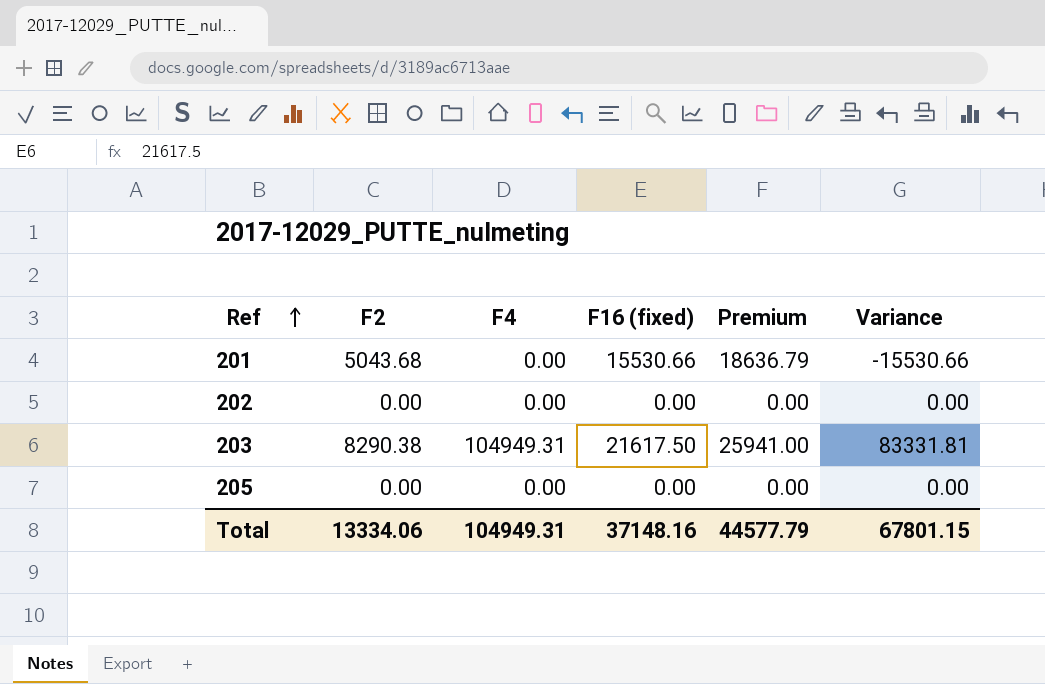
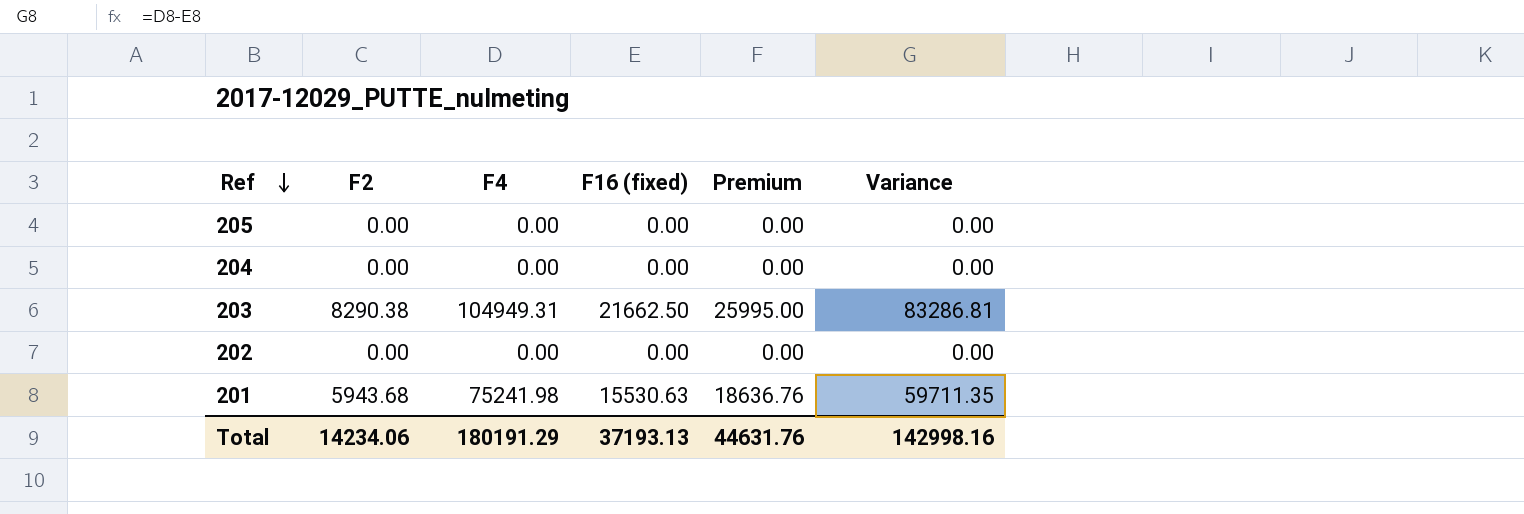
row order: Ref ascending -> Ref descending
row 204: none -> 0.00 | 0.00 | 0.00 | 0.00 | 0.00
203 | F16 (fixed): 21617.50 -> 21662.50
203 | Premium: 25941.00 -> 25995.00
203 | Variance: 83331.81 -> 83286.81
201 | F2: 5043.68 -> 5943.68
201 | F4: 0.00 -> 75241.98
201 | F16 (fixed): 15530.66 -> 15530.63
201 | Premium: 18636.79 -> 18636.76
201 | Variance: -15530.66 -> 59711.35
Total | F2: 13334.06 -> 14234.06
Total | F4: 104949.31 -> 180191.29
Total | F16 (fixed): 37148.16 -> 37193.13
Total | Premium: 44577.79 -> 44631.76
Total | Variance: 67801.15 -> 142998.16

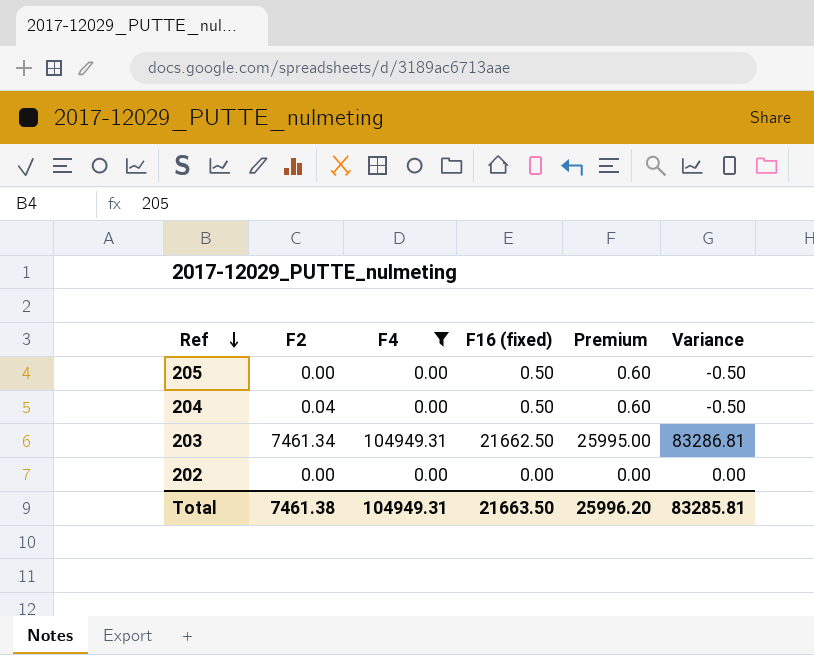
filter: none -> F4 != 75241.98
205 | F16 (fixed): 0.00 -> 0.50
205 | Premium: 0.00 -> 0.60
205 | Variance: 0.00 -> -0.50
204 | F2: 0.00 -> 0.04
204 | F16 (fixed): 0.00 -> 0.50
204 | Premium: 0.00 -> 0.60
204 | Variance: 0.00 -> -0.50
203 | F2: 8290.38 -> 7461.34
Total | F2: 14234.06 -> 7461.38
Total | F4: 180191.29 -> 104949.31
Total | F16 (fixed): 37193.13 -> 21663.50
Total | Premium: 44631.76 -> 25996.20
Total | Variance: 142998.16 -> 83285.81

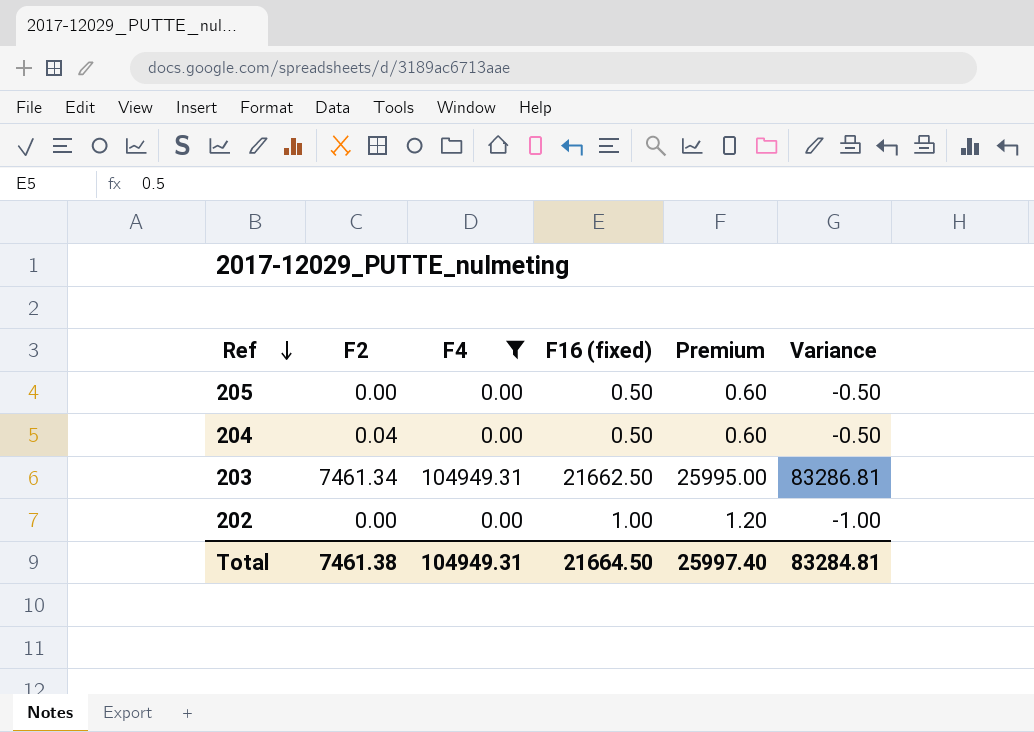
202 | F16 (fixed): 0.00 -> 1.00
202 | Premium: 0.00 -> 1.20
202 | Variance: 0.00 -> -1.00
Total | F16 (fixed): 21663.50 -> 21664.50
Total | Premium: 25996.20 -> 25997.40
Total | Variance: 83285.81 -> 83284.81

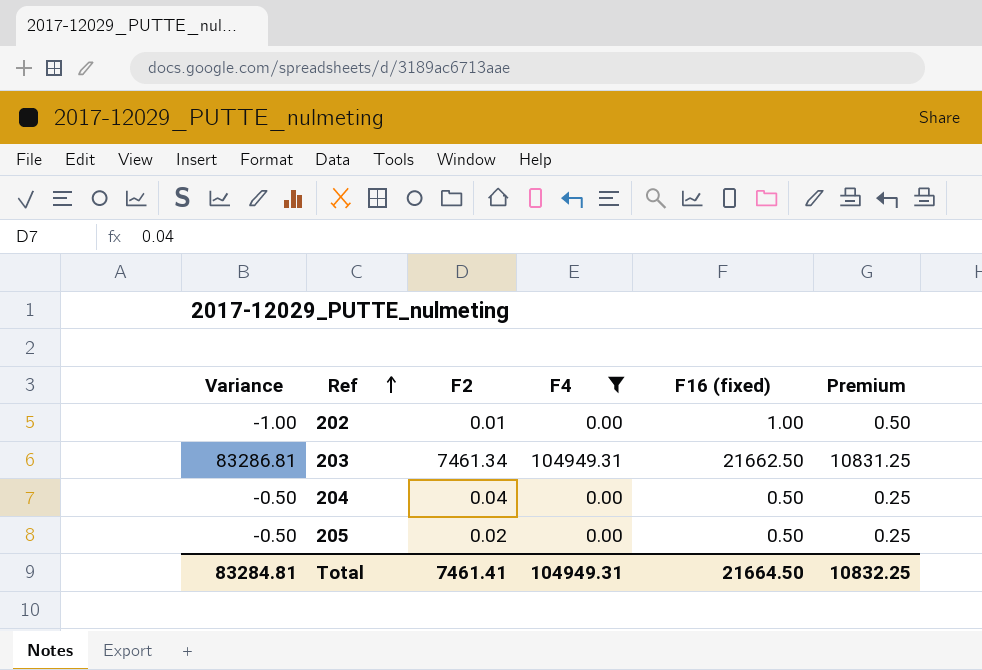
row order: Ref descending -> Ref ascending
column Variance | position: 6 -> 1
column Premium | formula: [F16 (fixed)] * 1.2 -> [F16 (fixed)] * 0.5
202 | F2: 0.00 -> 0.01
205 | F2: 0.00 -> 0.02
Total | F2: 7461.38 -> 7461.41
Total | Premium: 25997.40 -> 10832.25

